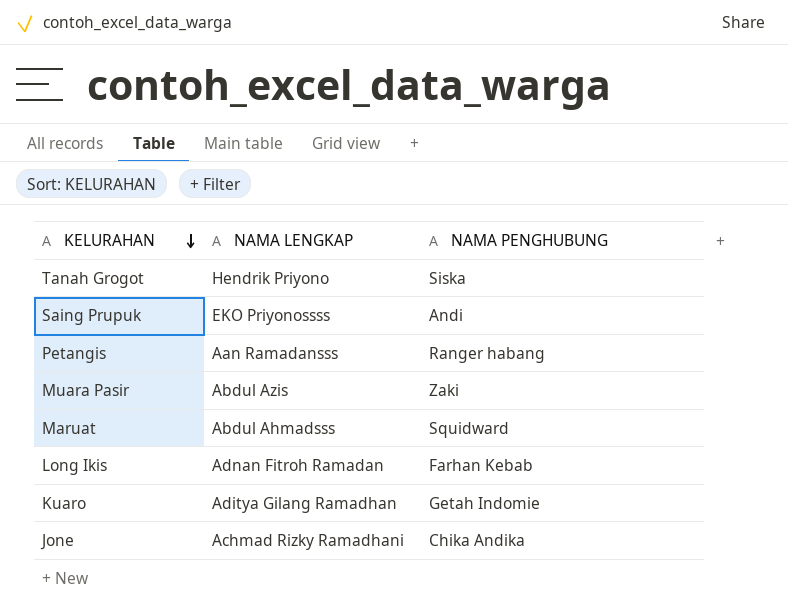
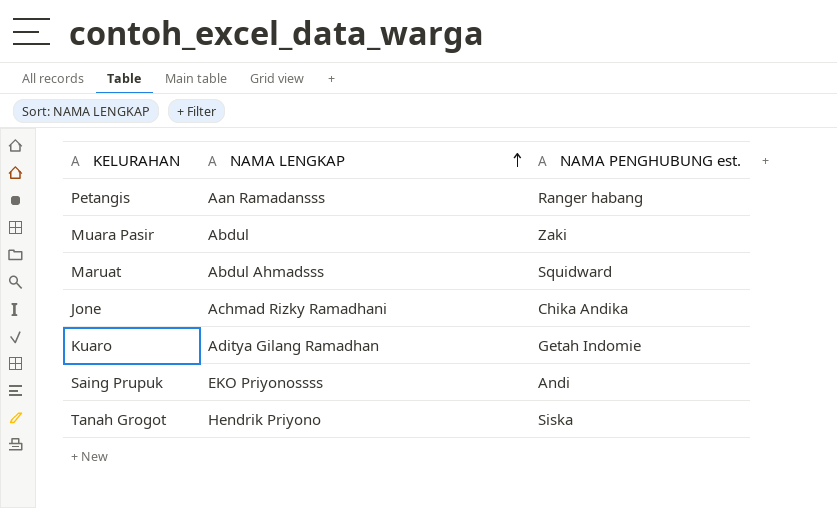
row order: KELURAHAN descending -> NAMA LENGKAP ascending
column name: NAMA PENGHUBUNG -> NAMA PENGHUBUNG est.
row Long Ikis: Adnan Fitroh Ramadan | Farhan Kebab -> none
Muara Pasir | NAMA LENGKAP: Abdul Azis -> Abdul

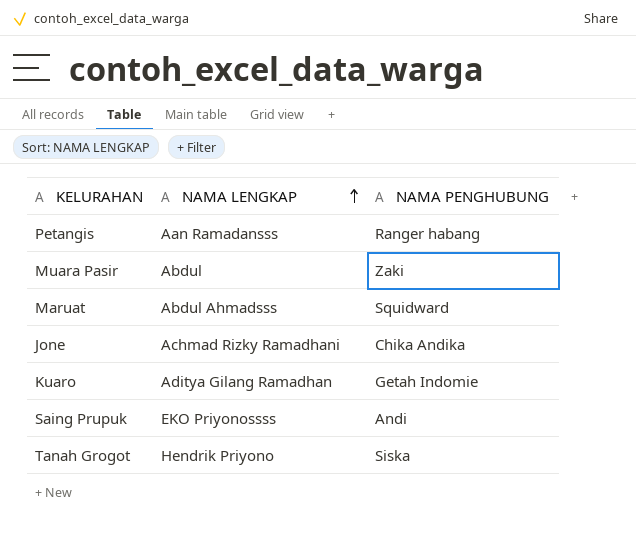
column name: NAMA PENGHUBUNG est. -> NAMA PENGHUBUNG

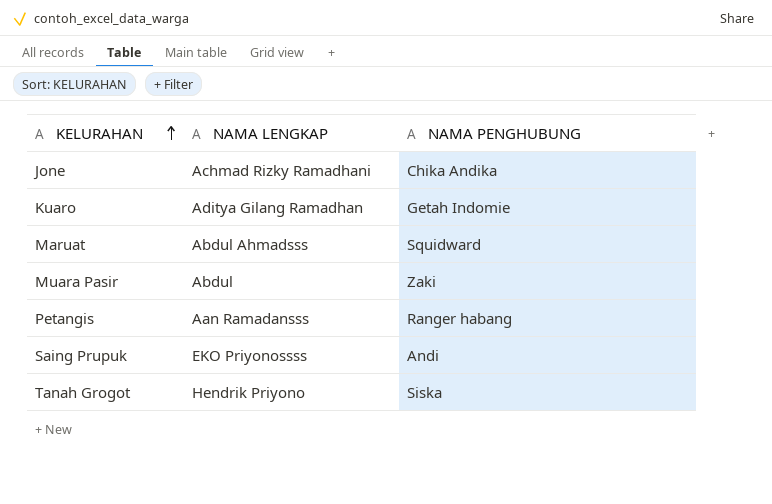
row order: NAMA LENGKAP ascending -> KELURAHAN ascending

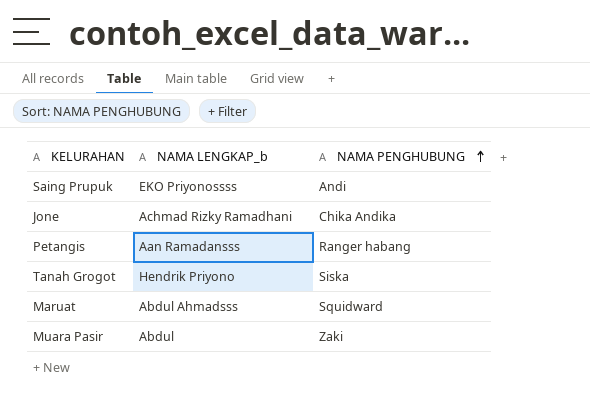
row order: KELURAHAN ascending -> NAMA PENGHUBUNG ascending
column name: NAMA LENGKAP -> NAMA LENGKAP_b
row Kuaro: Aditya Gilang Ramadhan | Getah Indomie -> none

